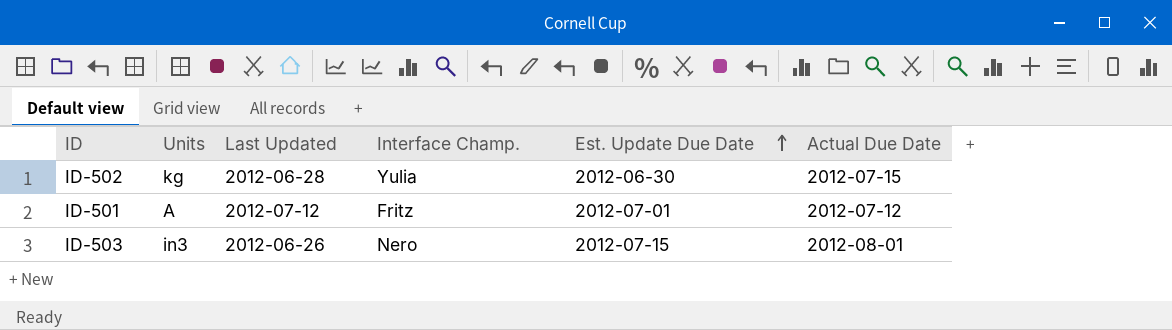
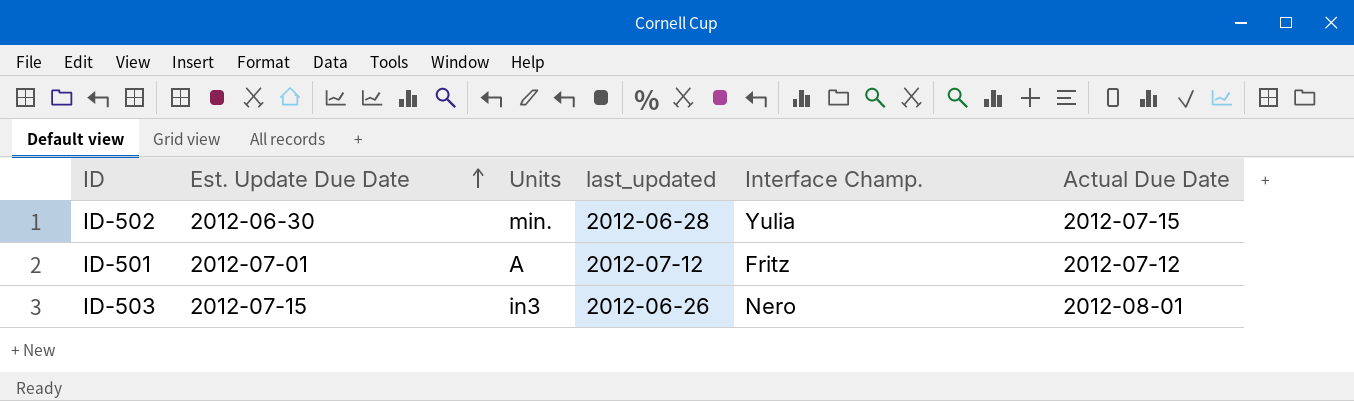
column Est. Update Due Date | position: 5 -> 2
column name: Last Updated -> last_updated
ID-502 | Units: kg -> min.

